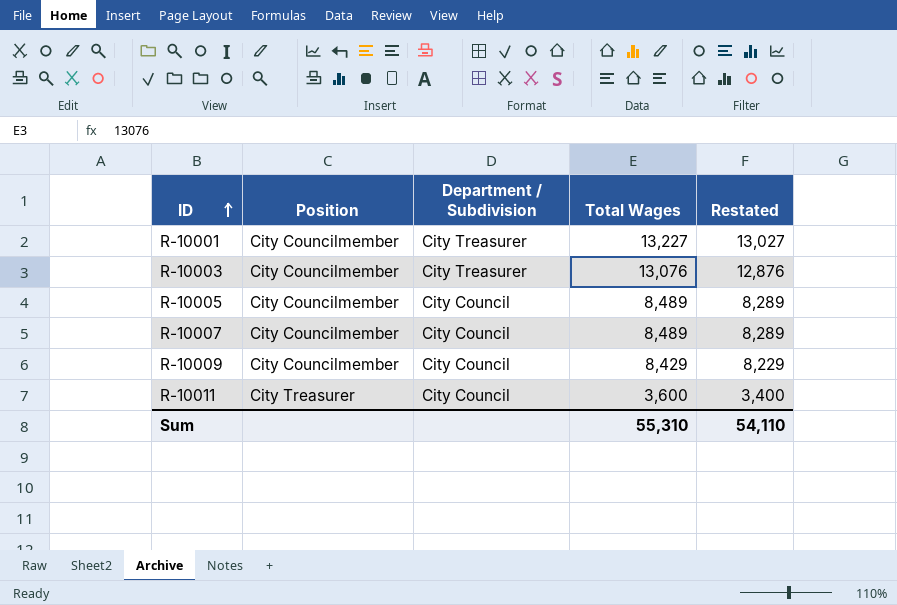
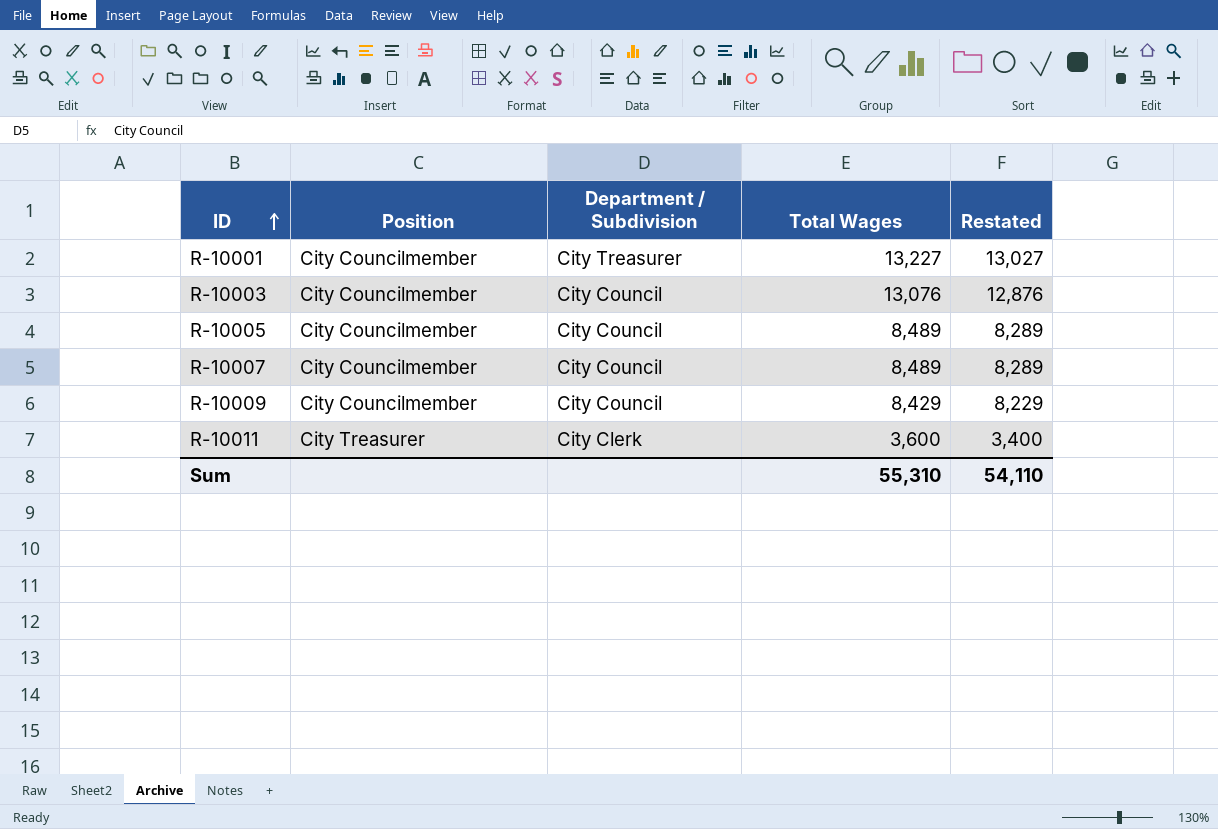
R-10003 | Department / Subdivision: City Treasurer -> City Council
R-10011 | Department / Subdivision: City Council -> City Clerk

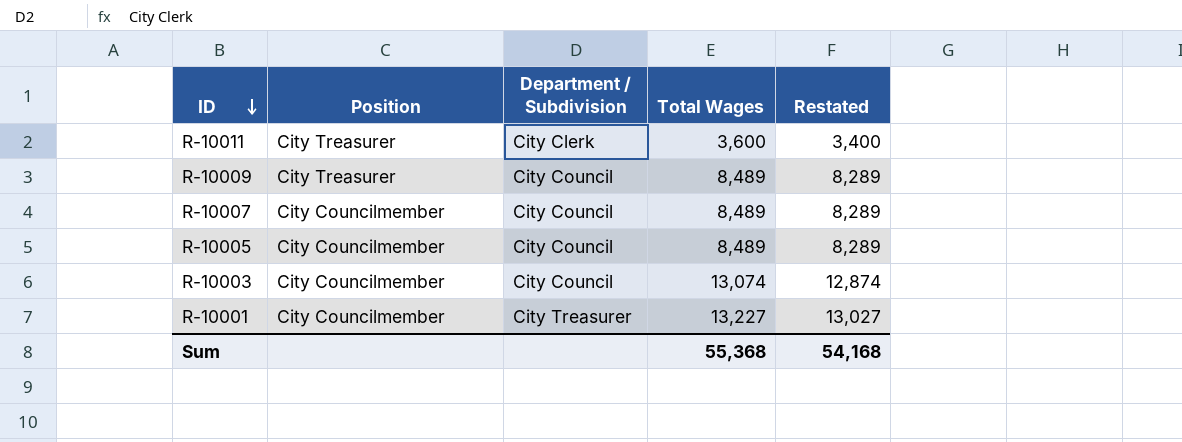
row order: ID ascending -> ID descending
R-10009 | Position: City Councilmember -> City Treasurer
R-10009 | Total Wages: 8,429 -> 8,489
R-10009 | Restated: 8,229 -> 8,289
R-10003 | Total Wages: 13,076 -> 13,074
R-10003 | Restated: 12,876 -> 12,874
Sum | Total Wages: 55,310 -> 55,368
Sum | Restated: 54,110 -> 54,168

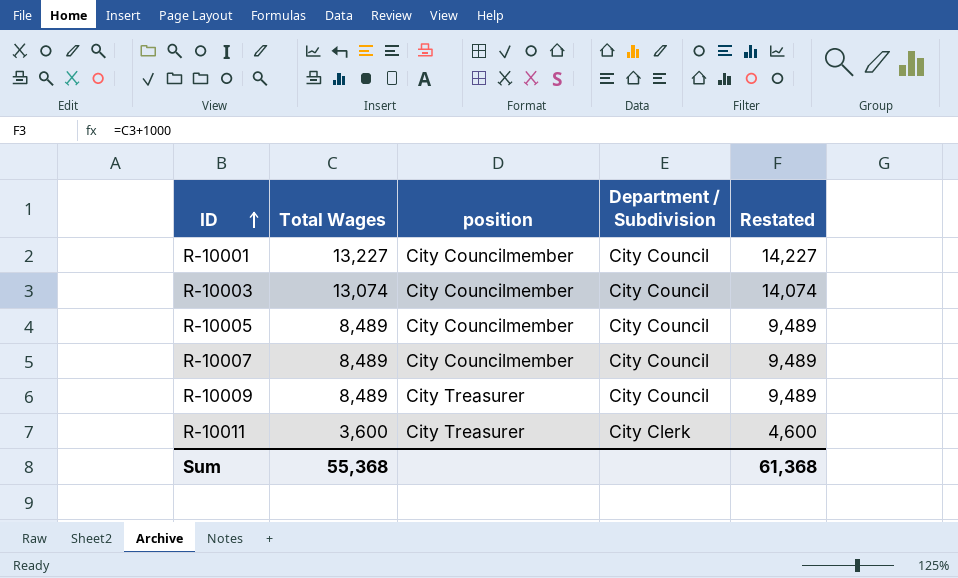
row order: ID descending -> ID ascending
column Total Wages | position: 4 -> 2
column name: Position -> position
column Restated | formula: [Total Wages] - 200 -> [Total Wages] + 1000
R-10001 | Department / Subdivision: City Treasurer -> City Council
Sum | Restated: 54,168 -> 61,368

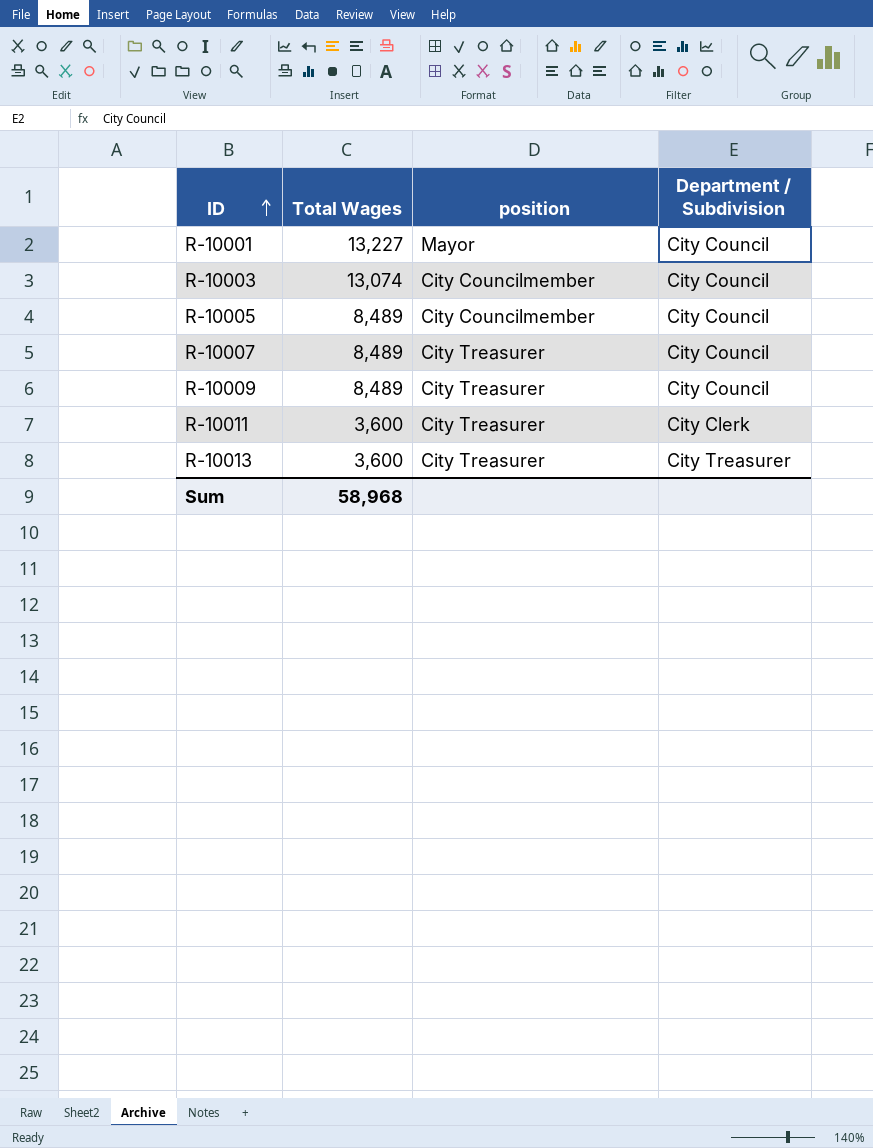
column Restated | formula: [Total Wages] + 1000 -> none
R-10001 | position: City Councilmember -> Mayor
R-10007 | position: City Councilmember -> City Treasurer
row R-10013: none -> 3,600 | City Treasurer | City Treasurer
Sum | Total Wages: 55,368 -> 58,968

